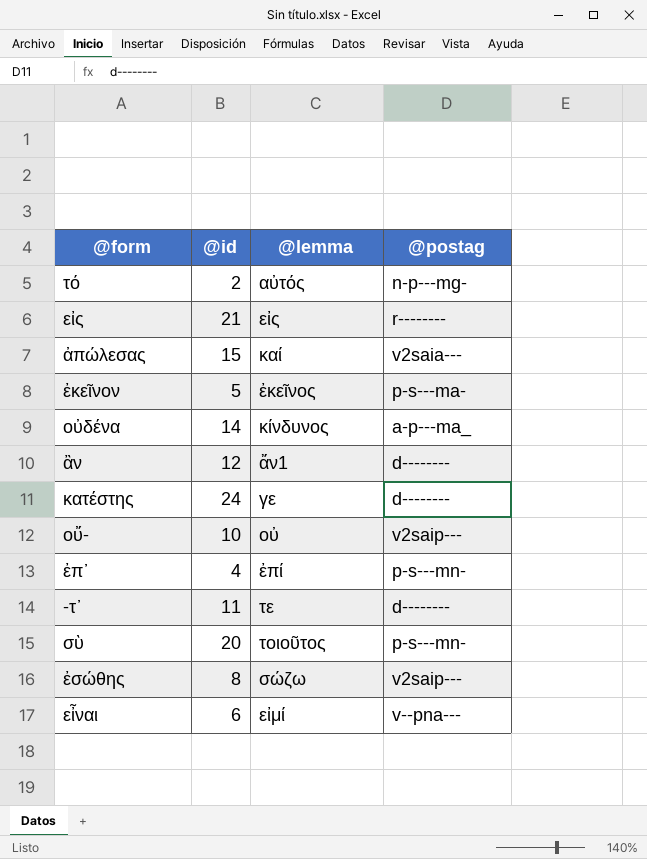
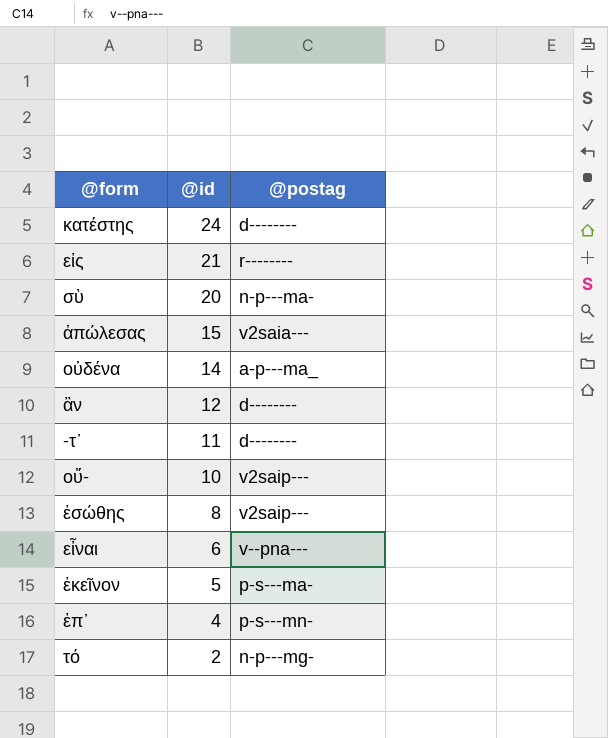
row order: none -> @id descending
column @lemma | position: 3 -> none
σὺ | @postag: p-s---mn- -> n-p---ma-

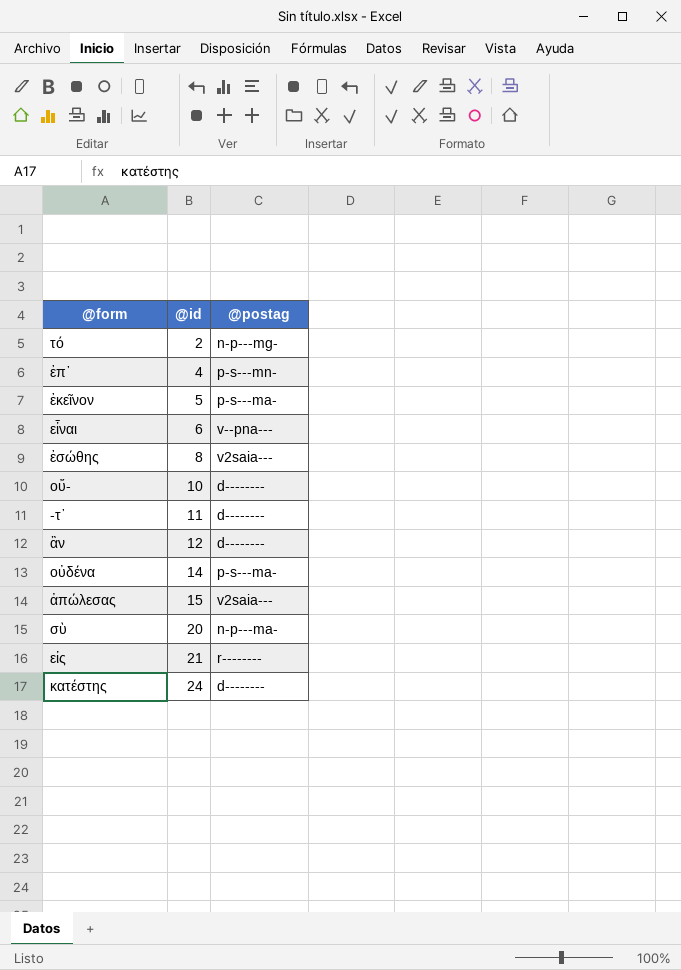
row order: @id descending -> @id ascending
ἐσώθης | @postag: v2saip--- -> v2saia---
οὔ- | @postag: v2saip--- -> d--------
οὐδένα | @postag: a-p---ma_ -> p-s---ma-

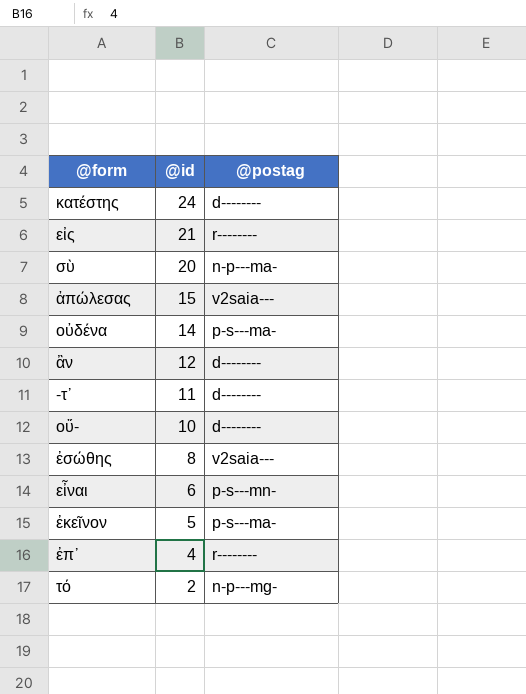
row order: @id ascending -> @id descending
εἶναι | @postag: v--pna--- -> p-s---mn-
ἐπ᾽ | @postag: p-s---mn- -> r--------

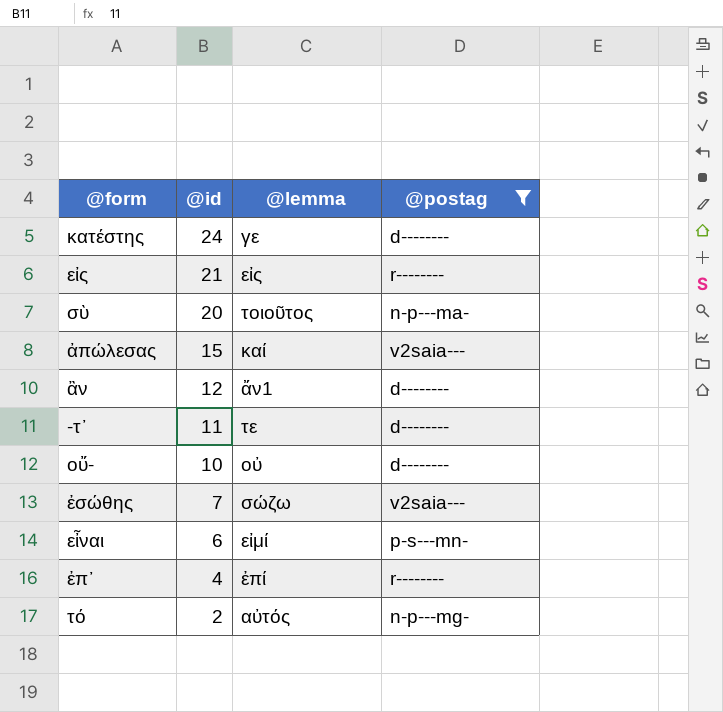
filter: none -> @postag != p-s---ma-
column @lemma | position: none -> 3
ἐσώθης | @id: 8 -> 7

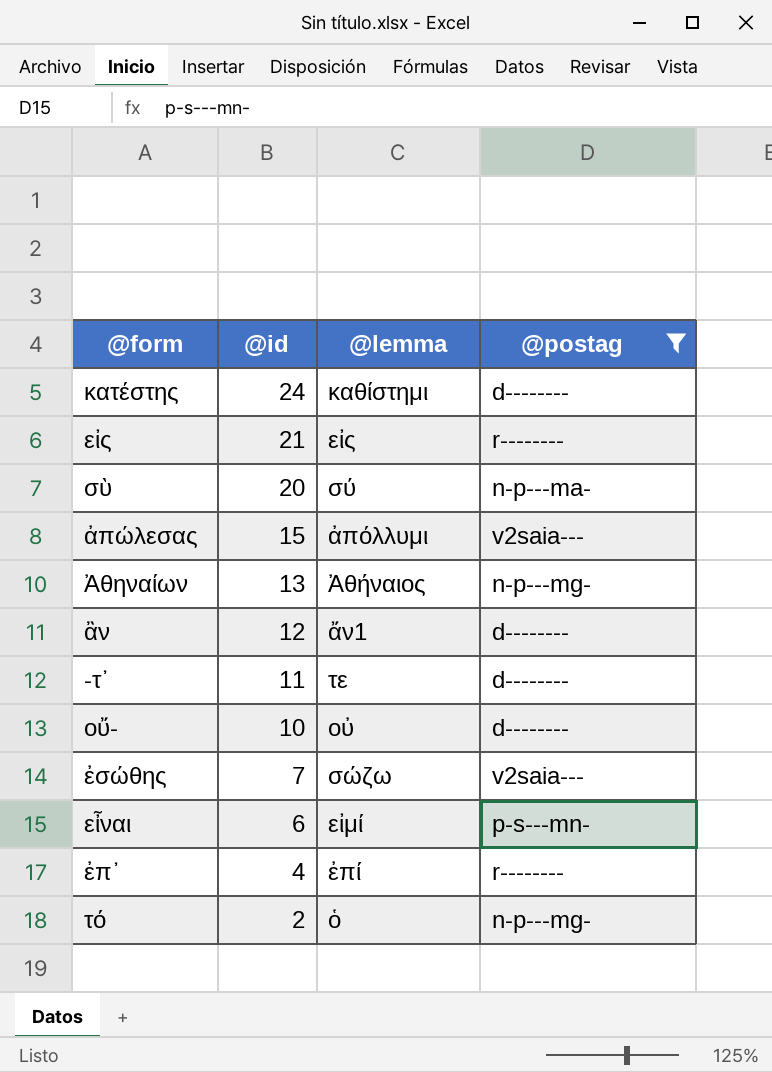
κατέστης | @lemma: γε -> καθίστημι
σὺ | @lemma: τοιοῦτος -> σύ
ἀπώλεσας | @lemma: καί -> ἀπόλλυμι
row Ἀθηναίων: none -> 13 | Ἀθήναιος | n-p---mg-
τό | @lemma: αὐτός -> ὁ

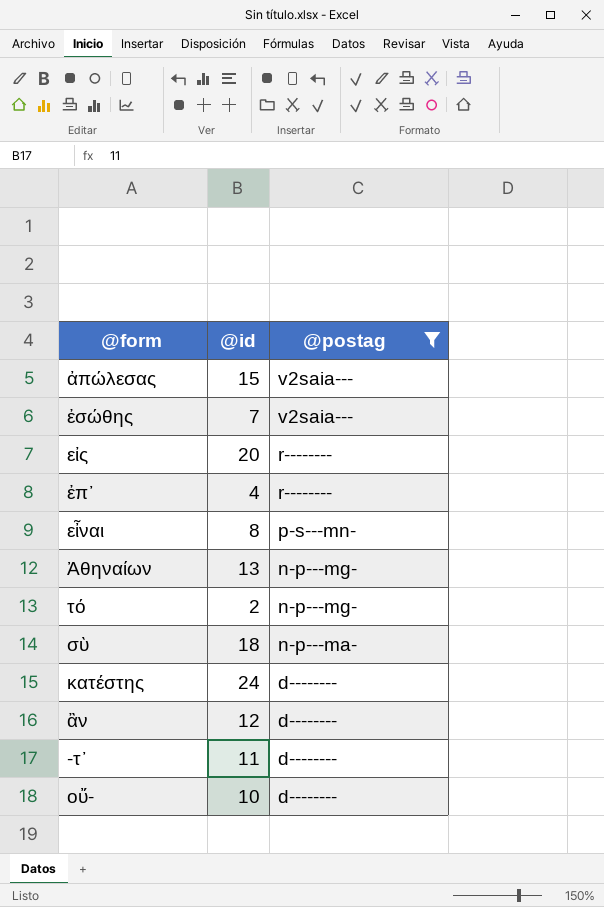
row order: @id descending -> @postag descending
column @lemma | position: 3 -> none
εἰς | @id: 21 -> 20
εἶναι | @id: 6 -> 8
σὺ | @id: 20 -> 18

